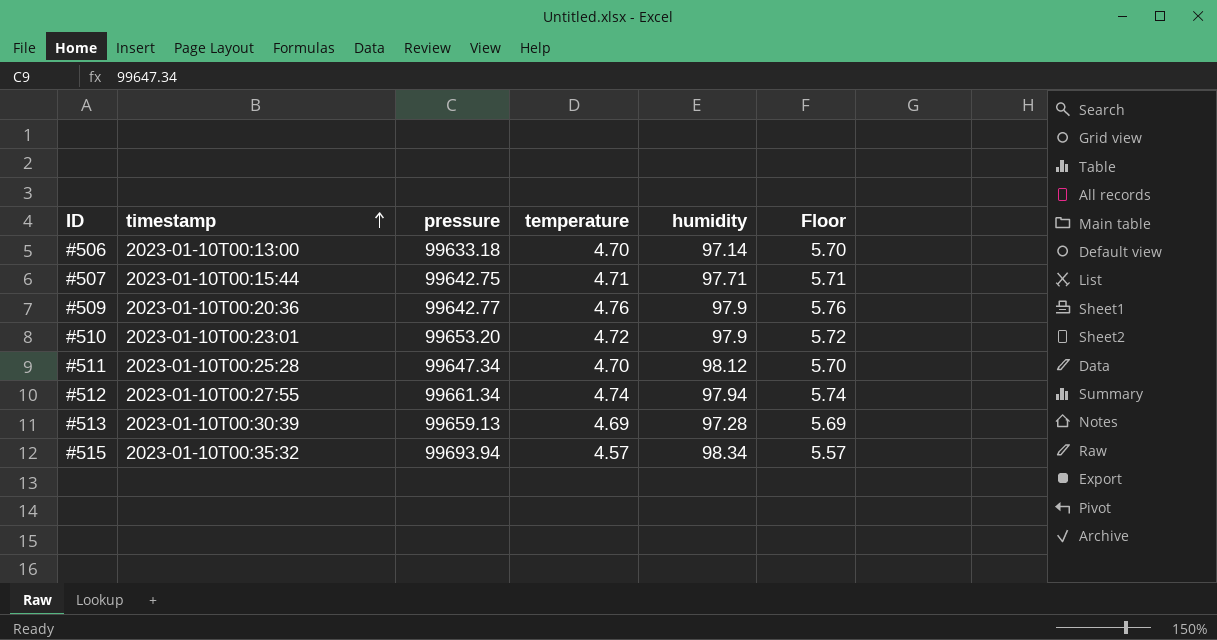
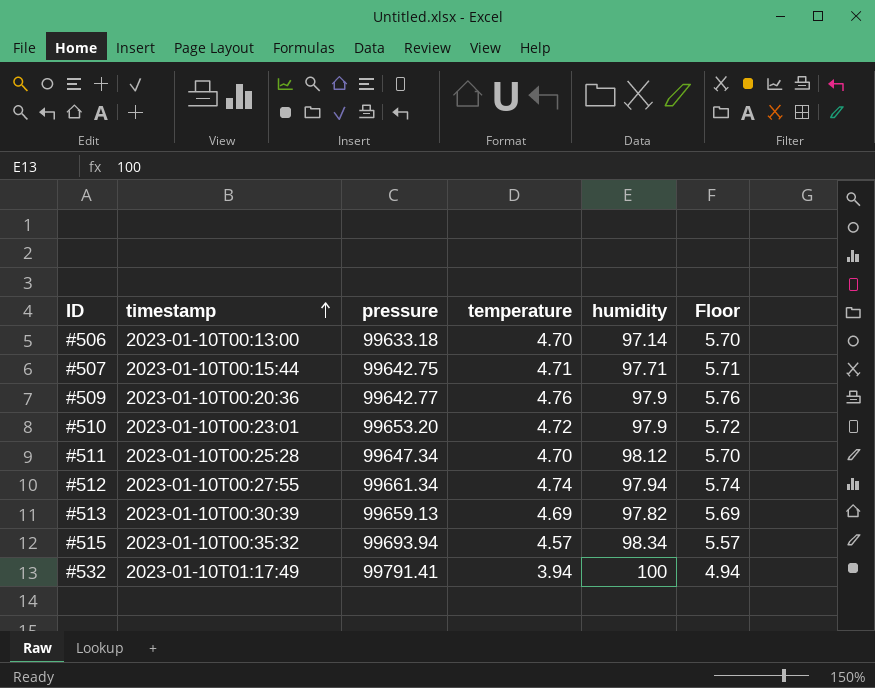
#513 | humidity: 97.28 -> 97.82
row #532: none -> 2023-01-10T01:17:49 | 99791.41 | 3.94 | 100 | 4.94

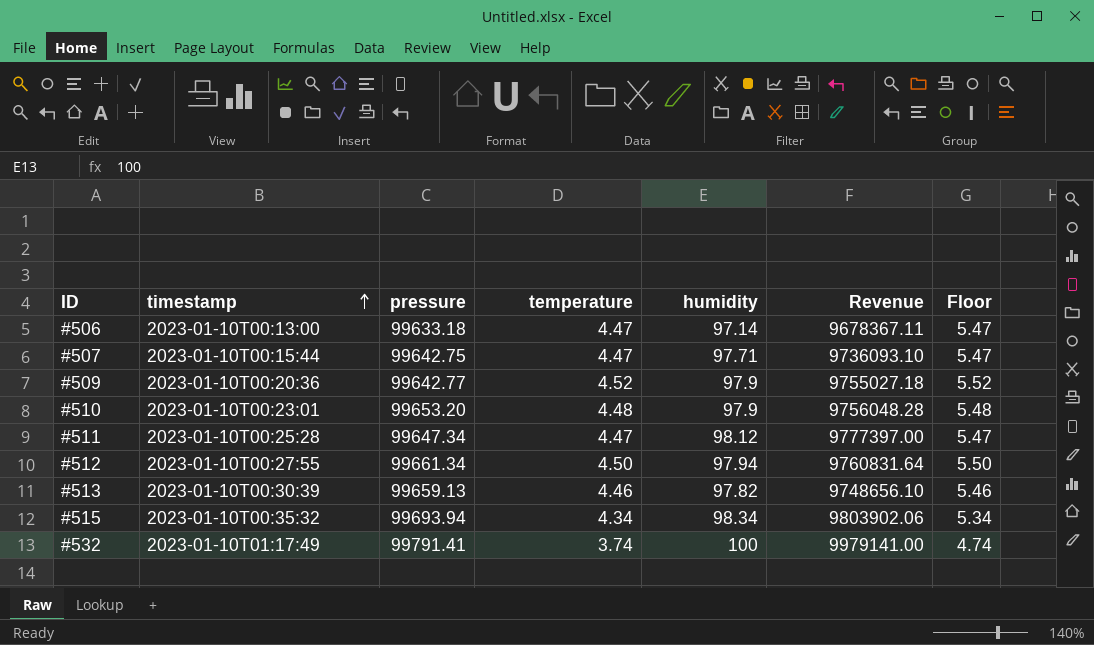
column Revenue | formula: none -> [pressure] * [humidity]
#506 | temperature: 4.70 -> 4.47
#506 | Floor: 5.70 -> 5.47
#507 | temperature: 4.71 -> 4.47
#507 | Floor: 5.71 -> 5.47
#509 | temperature: 4.76 -> 4.52
#509 | Floor: 5.76 -> 5.52
#510 | temperature: 4.72 -> 4.48
#510 | Floor: 5.72 -> 5.48
#511 | temperature: 4.70 -> 4.47
#511 | Floor: 5.70 -> 5.47
#512 | temperature: 4.74 -> 4.50
#512 | Floor: 5.74 -> 5.50
#513 | temperature: 4.69 -> 4.46
#513 | Floor: 5.69 -> 5.46
#515 | temperature: 4.57 -> 4.34
#515 | Floor: 5.57 -> 5.34
#532 | temperature: 3.94 -> 3.74
#532 | Floor: 4.94 -> 4.74

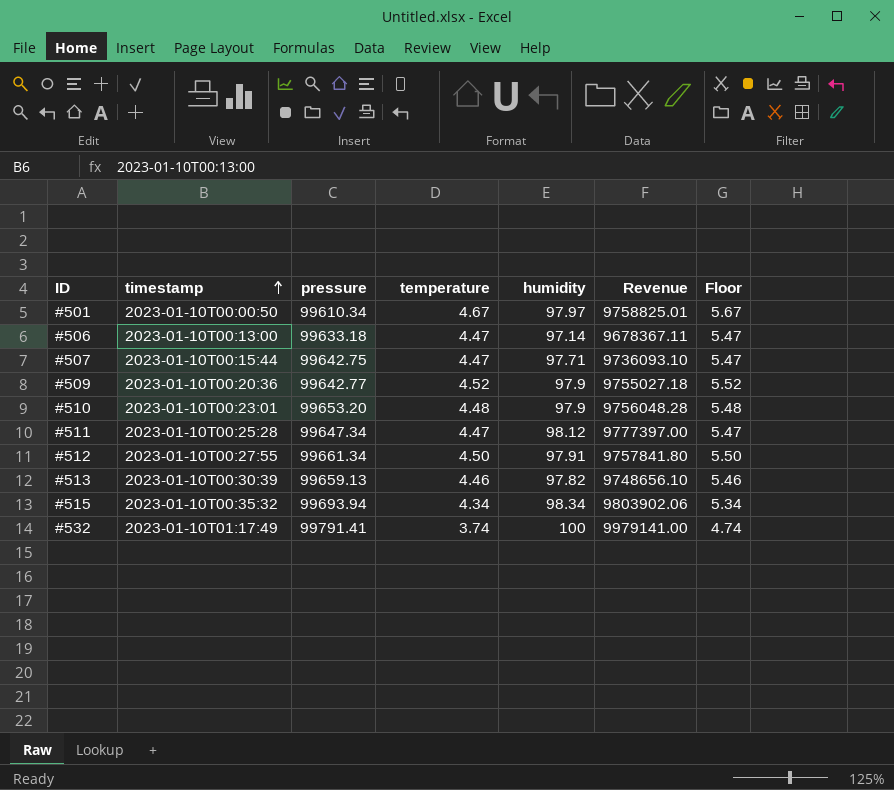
row #501: none -> 2023-01-10T00:00:50 | 99610.34 | 4.67 | 97.97 | 9758825.01 | 5.67
#512 | humidity: 97.94 -> 97.91
#512 | Revenue: 9760831.64 -> 9757841.80

